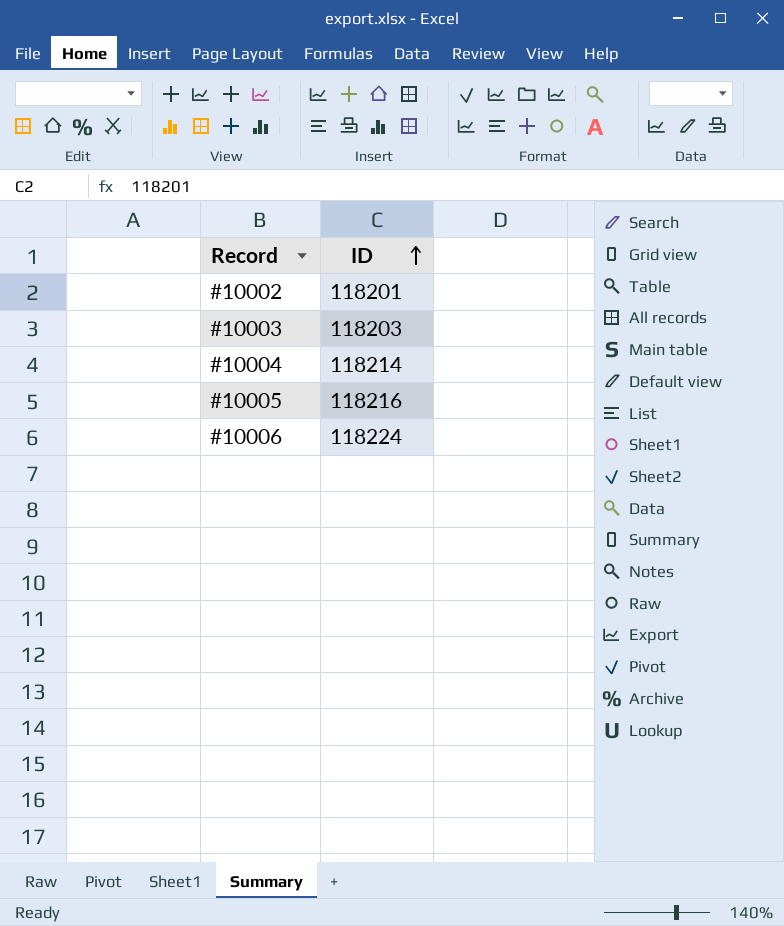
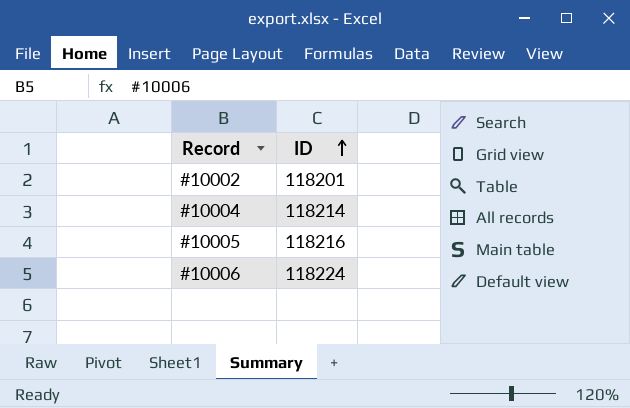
row #10003: 118203 -> none

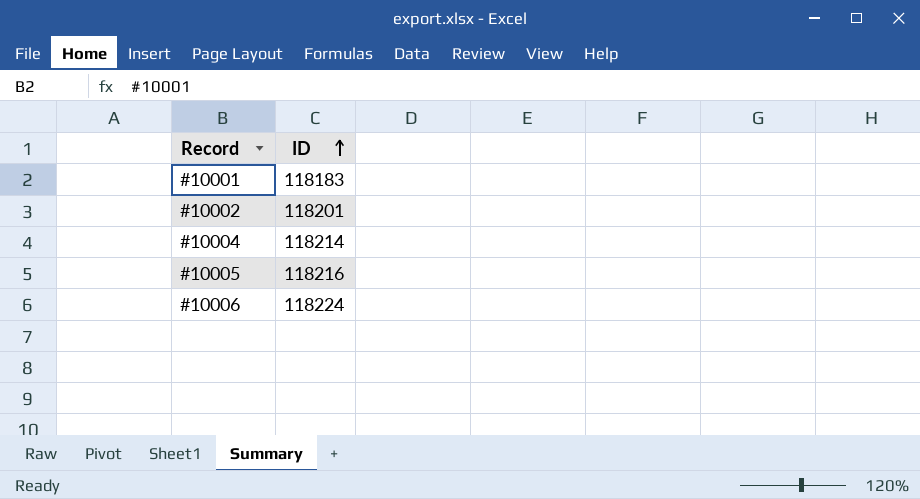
row #10001: none -> 118183

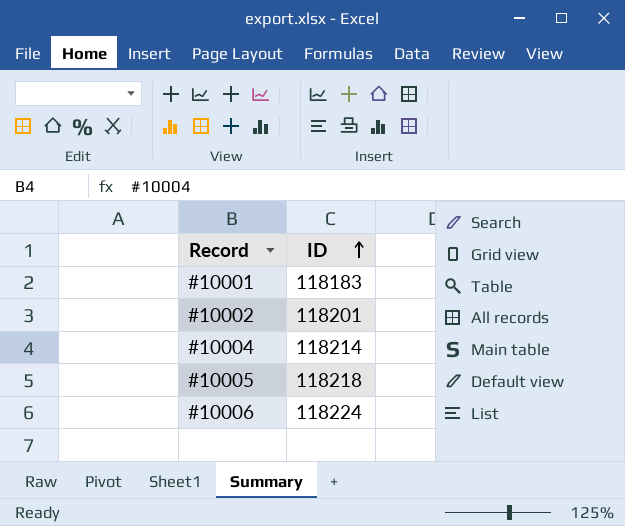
#10005 | ID: 118216 -> 118218

